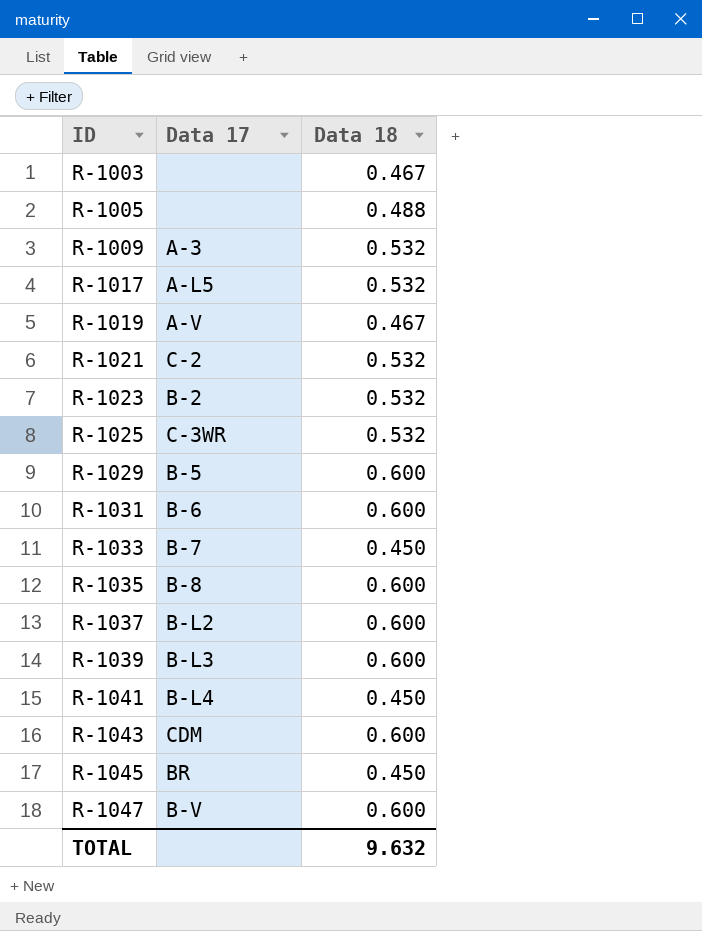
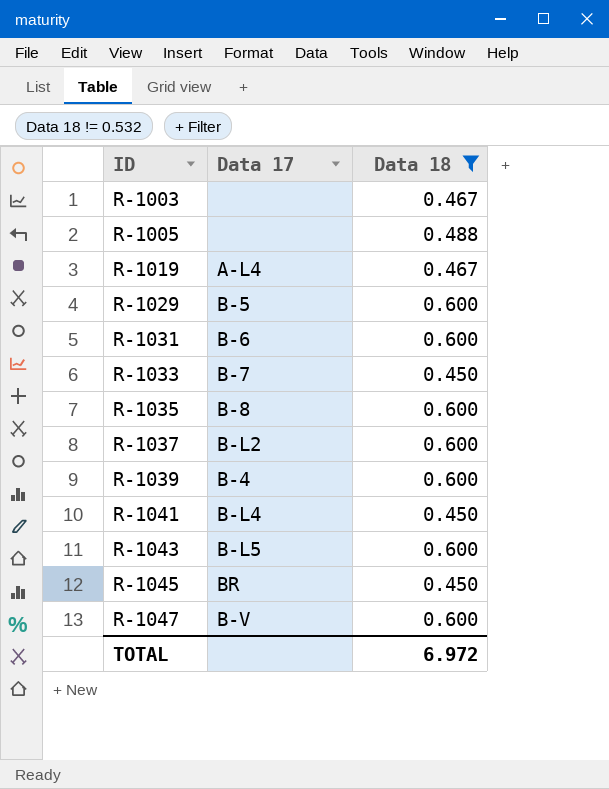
filter: none -> Data 18 != 0.532
R-1019 | Data 17: A-V -> A-L4
R-1039 | Data 17: B-L3 -> B-4
R-1043 | Data 17: CDM -> B-L5
TOTAL | Data 18: 9.632 -> 6.972

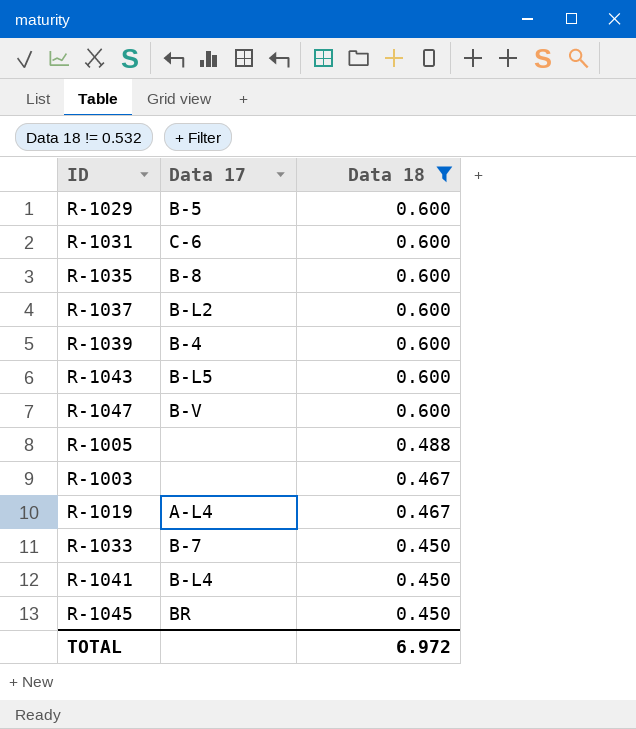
row order: ID ascending -> Data 18 descending
R-1031 | Data 17: B-6 -> C-6

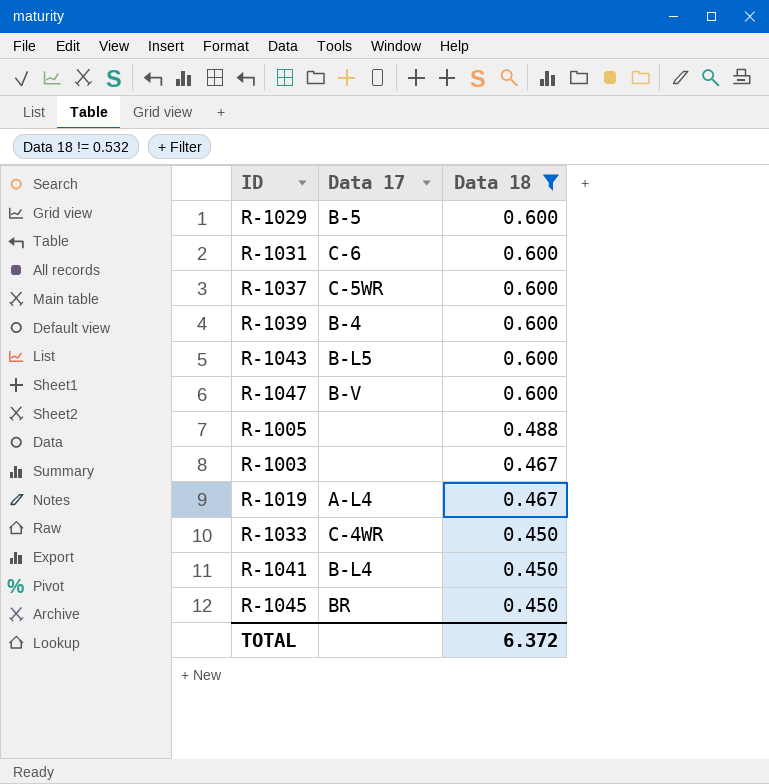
row R-1035: B-8 | 0.600 -> none
R-1037 | Data 17: B-L2 -> C-5WR
R-1033 | Data 17: B-7 -> C-4WR
TOTAL | Data 18: 6.972 -> 6.372

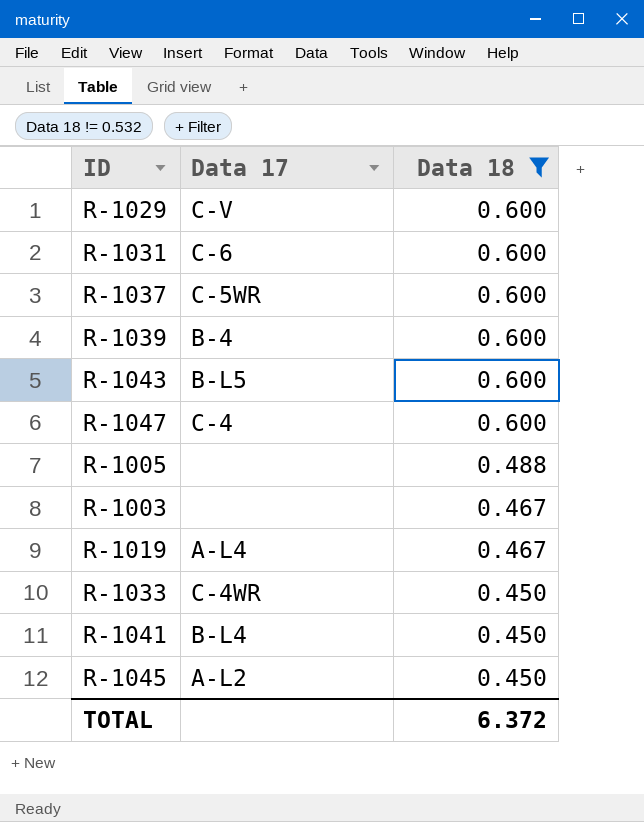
R-1029 | Data 17: B-5 -> C-V
R-1047 | Data 17: B-V -> C-4
R-1045 | Data 17: BR -> A-L2

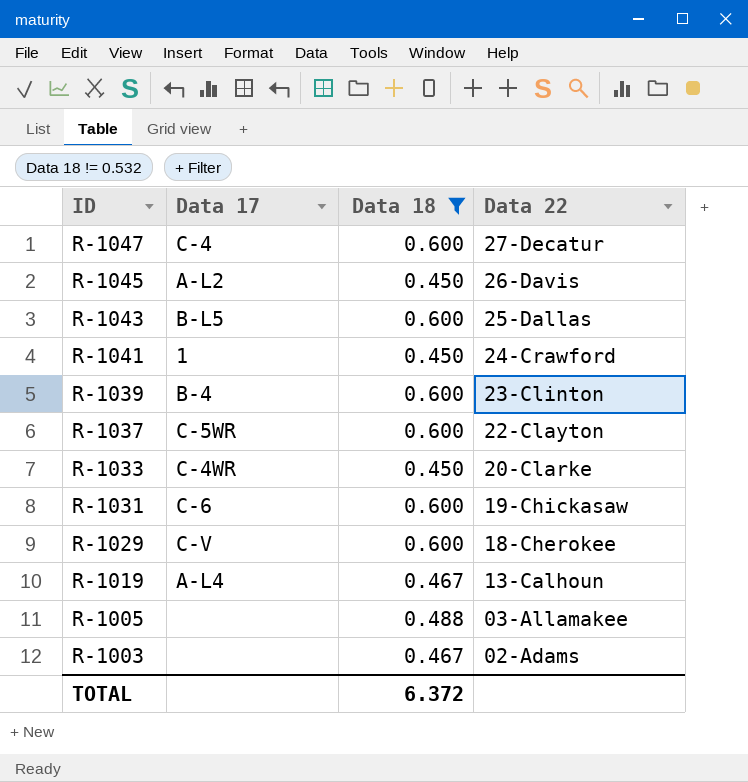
row order: Data 18 descending -> ID descending
column Data 22 | position: none -> 4
R-1041 | Data 17: B-L4 -> 1

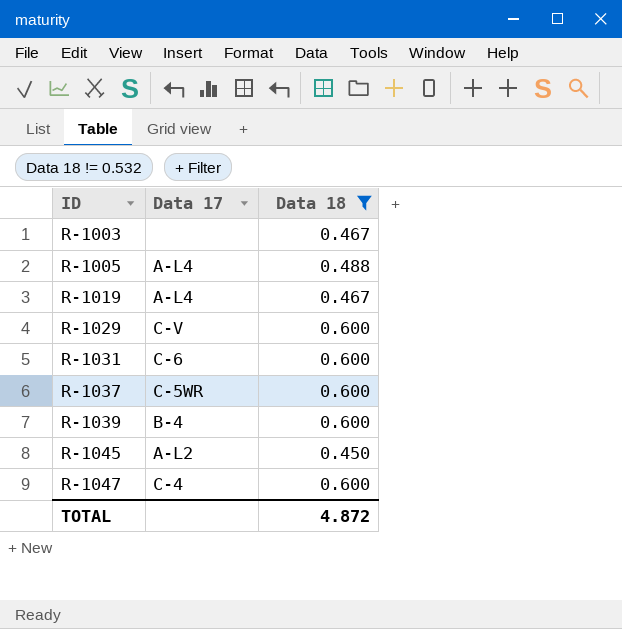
row order: ID descending -> ID ascending
column Data 22 | position: 4 -> none
row R-1043: B-L5 | 0.600 | 25-Dallas -> none
row R-1041: 1 | 0.450 | 24-Crawford -> none
row R-1033: C-4WR | 0.450 | 20-Clarke -> none
R-1005 | Data 17: none -> A-L4
TOTAL | Data 18: 6.372 -> 4.872

